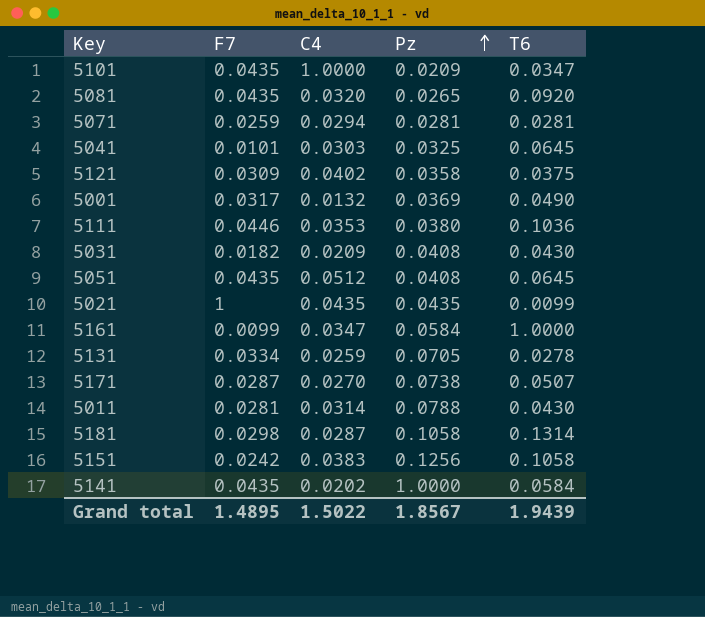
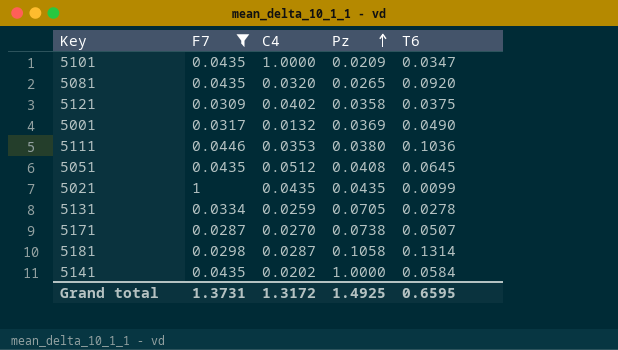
filter: none -> F7 >= 0.0287
Grand total | F7: 1.4895 -> 1.3731
Grand total | C4: 1.5022 -> 1.3172
Grand total | Pz: 1.8567 -> 1.4925
Grand total | T6: 1.9439 -> 0.6595

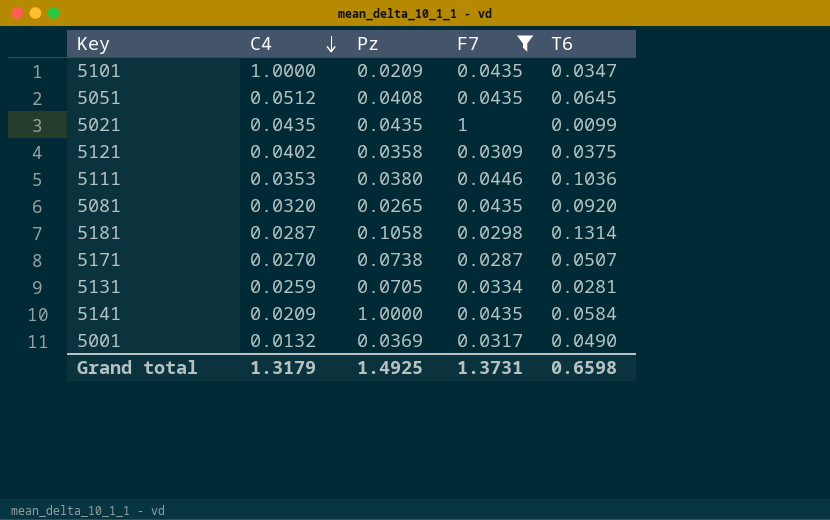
row order: Pz ascending -> C4 descending
column F7 | position: 2 -> 4
5131 | T6: 0.0278 -> 0.0281
5141 | C4: 0.0202 -> 0.0209
Grand total | C4: 1.3172 -> 1.3179
Grand total | T6: 0.6595 -> 0.6598

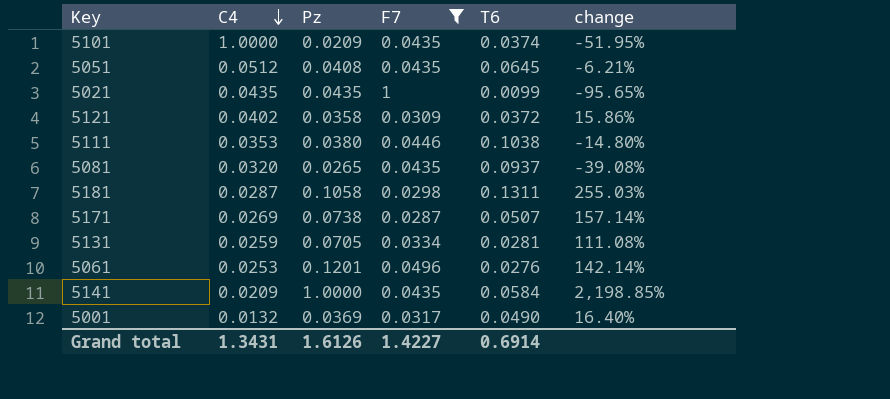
column change | formula: none -> ([Pz] - [F7]) / [F7]
5101 | T6: 0.0347 -> 0.0374
5121 | T6: 0.0375 -> 0.0372
5111 | T6: 0.1036 -> 0.1038
5081 | T6: 0.0920 -> 0.0937
5181 | T6: 0.1314 -> 0.1311
5171 | C4: 0.0270 -> 0.0269
row 5061: none -> 0.0253 | 0.1201 | 0.0496 | 0.0276 | 142.14%
Grand total | C4: 1.3179 -> 1.3431
Grand total | Pz: 1.4925 -> 1.6126
Grand total | F7: 1.3731 -> 1.4227
Grand total | T6: 0.6598 -> 0.6914

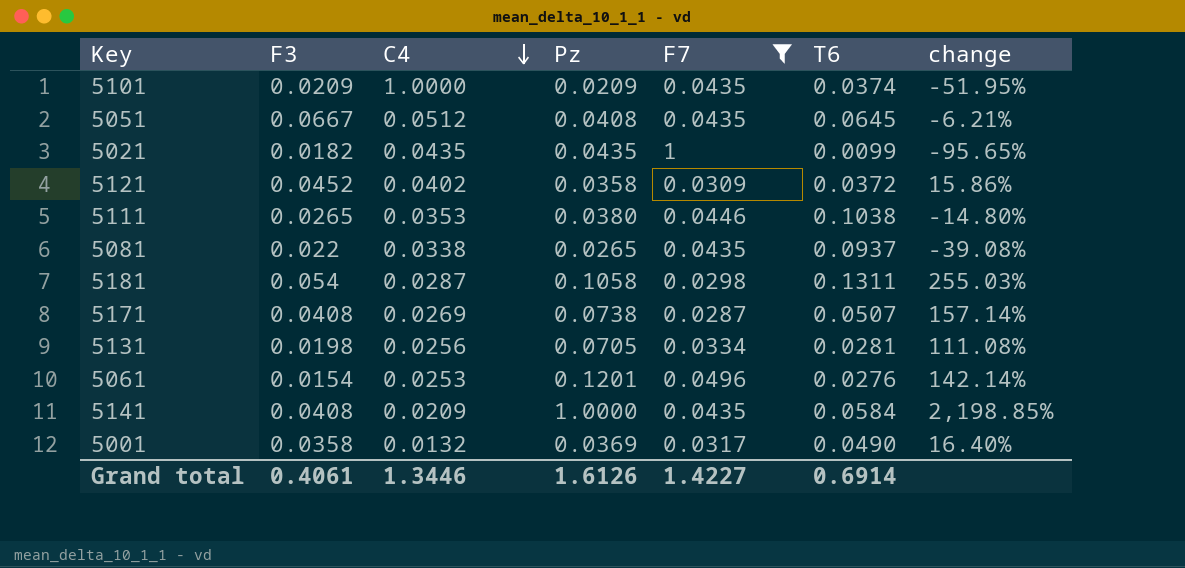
column F3 | position: none -> 2
5081 | C4: 0.0320 -> 0.0338
5131 | C4: 0.0259 -> 0.0256
Grand total | C4: 1.3431 -> 1.3446

